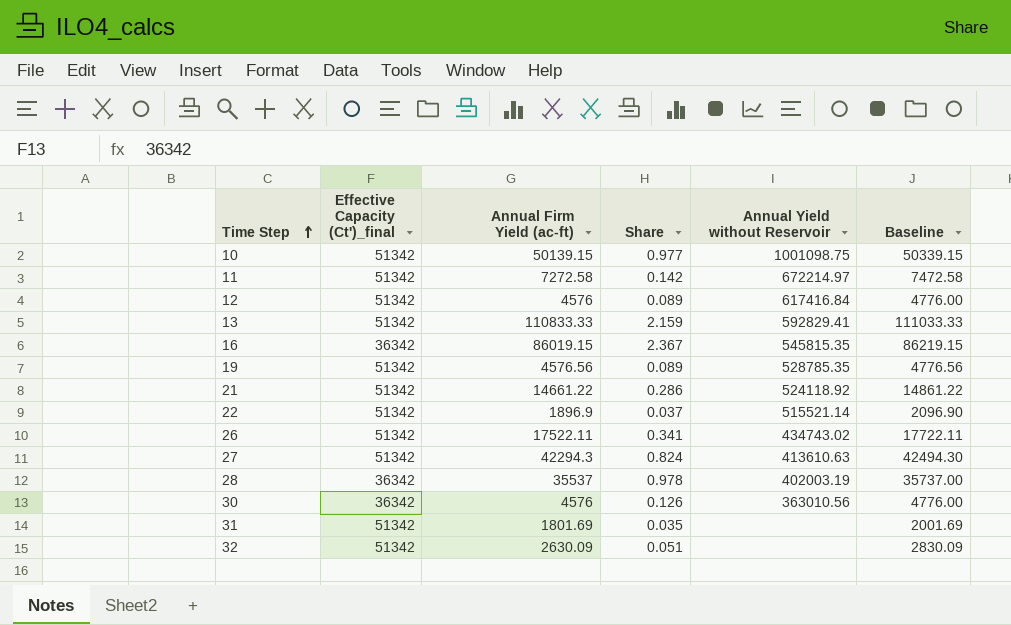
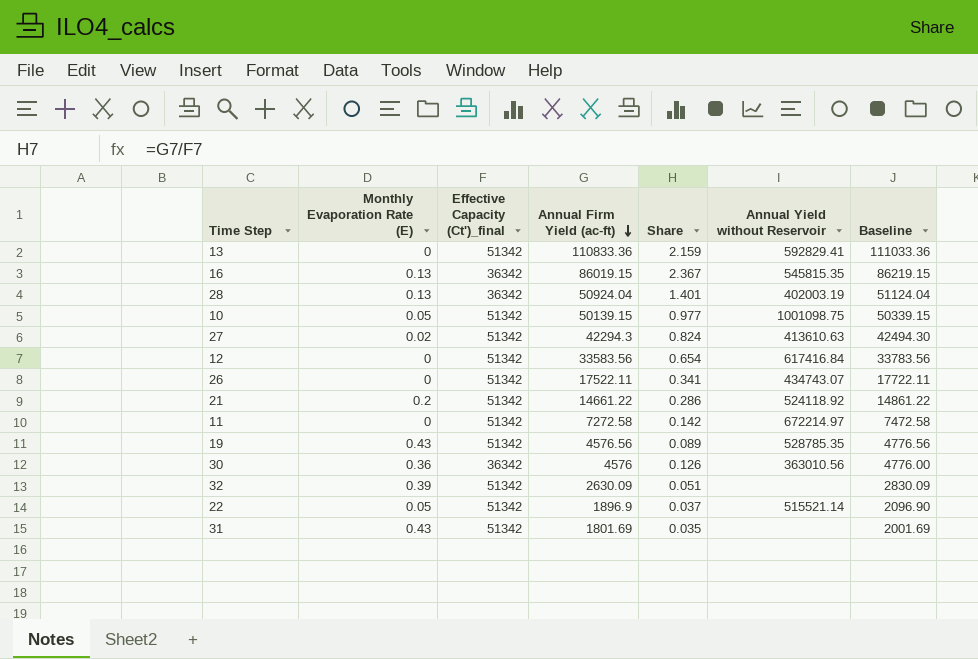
row order: Time Step ascending -> Annual Firm Yield (ac-ft) descending
column Monthly Evaporation Rate (E) | position: none -> 2
13 | Annual Firm Yield (ac-ft): 110833.33 -> 110833.36
13 | Baseline: 111033.33 -> 111033.36
28 | Annual Firm Yield (ac-ft): 35537 -> 50924.04
28 | Share: 0.978 -> 1.401
28 | Baseline: 35737.00 -> 51124.04
12 | Annual Firm Yield (ac-ft): 4576 -> 33583.56
12 | Share: 0.089 -> 0.654
12 | Baseline: 4776.00 -> 33783.56
26 | Annual Yield without Reservoir: 434743.02 -> 434743.07

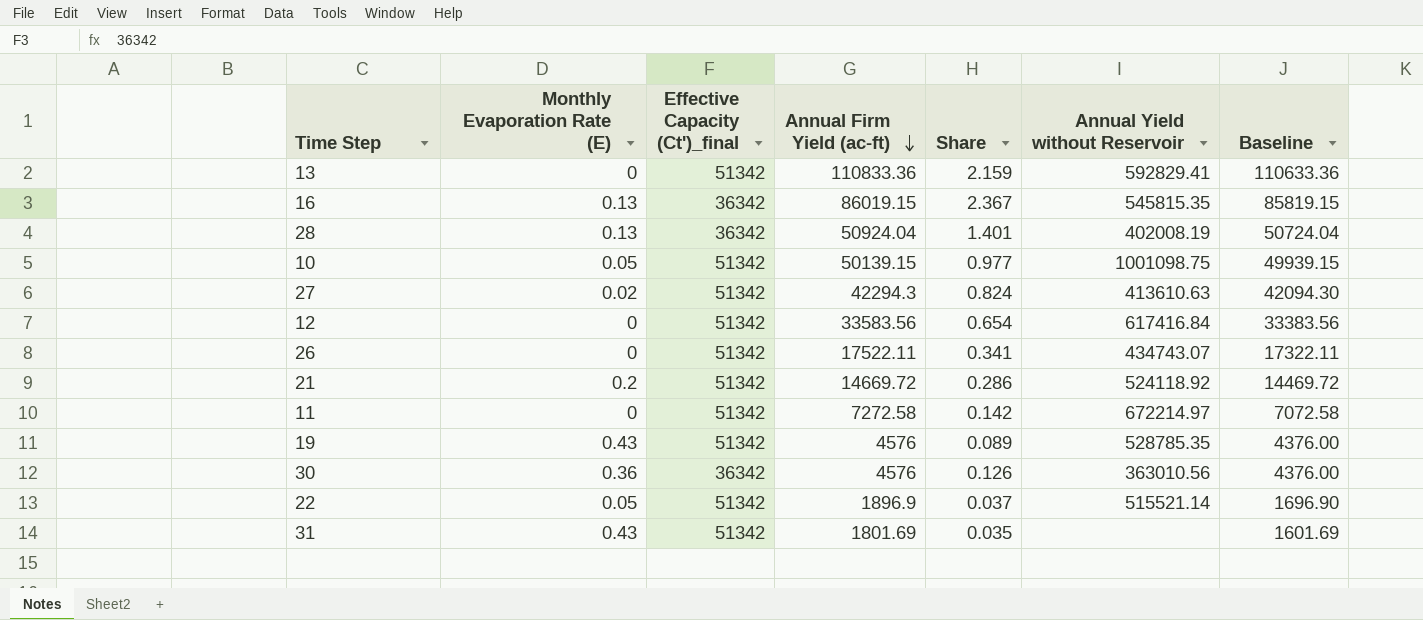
column Baseline | formula: [Annual Firm Yield (ac-ft)] + 200 -> [Annual Firm Yield (ac-ft)] - 200
row 32: 0.39 | 51342 | 2630.09 | 0.051 | none | 2830.09 -> none
28 | Annual Yield without Reservoir: 402003.19 -> 402008.19
21 | Annual Firm Yield (ac-ft): 14661.22 -> 14669.72
19 | Annual Firm Yield (ac-ft): 4576.56 -> 4576

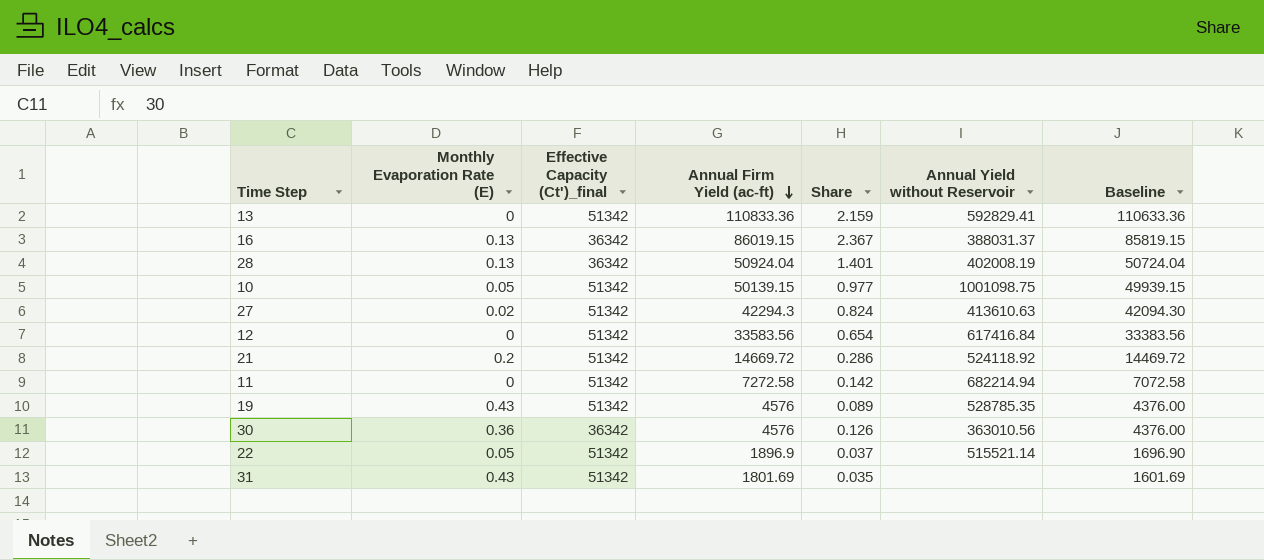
row 26: 0 | 51342 | 17522.11 | 0.341 | 434743.07 | 17322.11 -> none
16 | Annual Yield without Reservoir: 545815.35 -> 388031.37
11 | Annual Yield without Reservoir: 672214.97 -> 682214.94

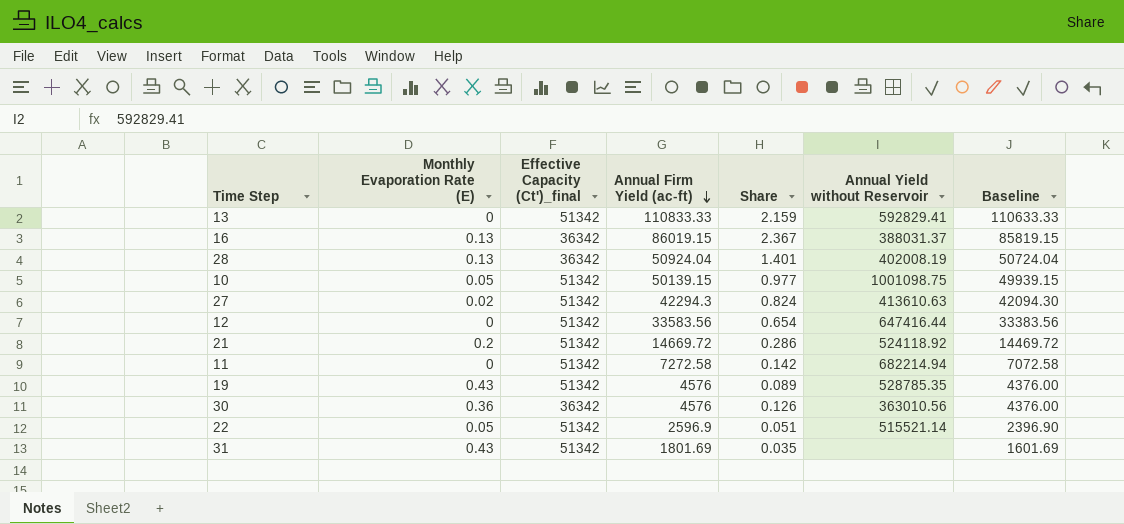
13 | Annual Firm Yield (ac-ft): 110833.36 -> 110833.33
13 | Baseline: 110633.36 -> 110633.33
12 | Annual Yield without Reservoir: 617416.84 -> 647416.44
22 | Annual Firm Yield (ac-ft): 1896.9 -> 2596.9
22 | Share: 0.037 -> 0.051
22 | Baseline: 1696.90 -> 2396.90

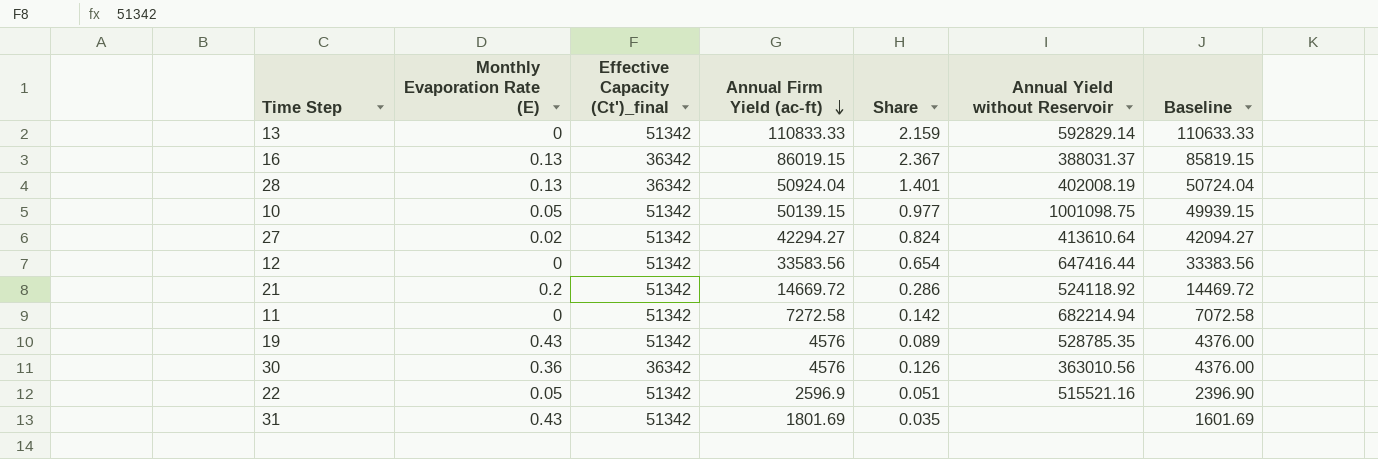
13 | Annual Yield without Reservoir: 592829.41 -> 592829.14
27 | Annual Firm Yield (ac-ft): 42294.3 -> 42294.27
27 | Annual Yield without Reservoir: 413610.63 -> 413610.64
27 | Baseline: 42094.30 -> 42094.27
22 | Annual Yield without Reservoir: 515521.14 -> 515521.16

